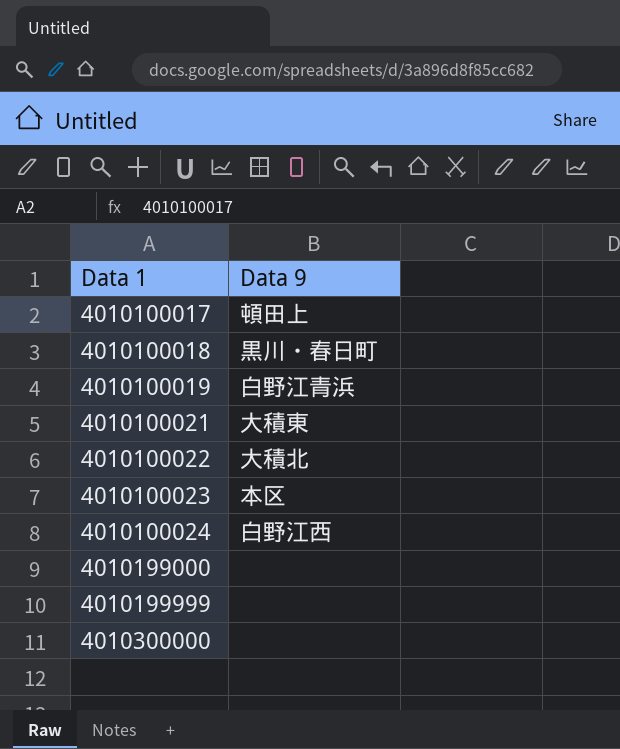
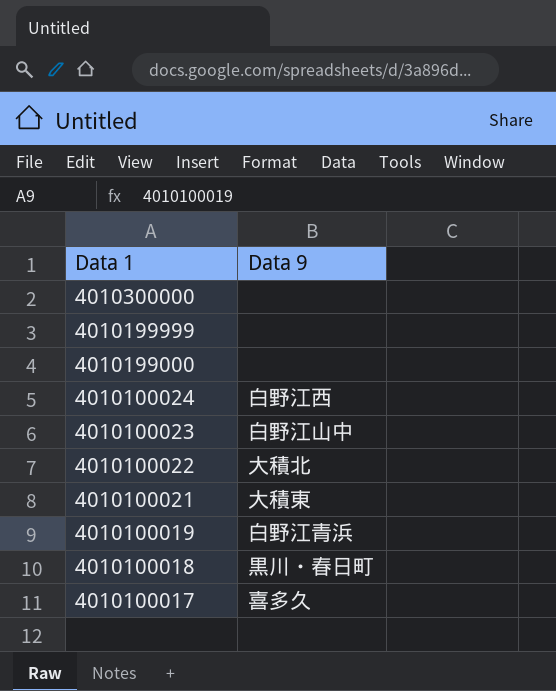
row order: Data 1 ascending -> Data 1 descending
4010100023 | Data 9: 本区 -> 白野江山中
4010100017 | Data 9: 頓田上 -> 喜多久

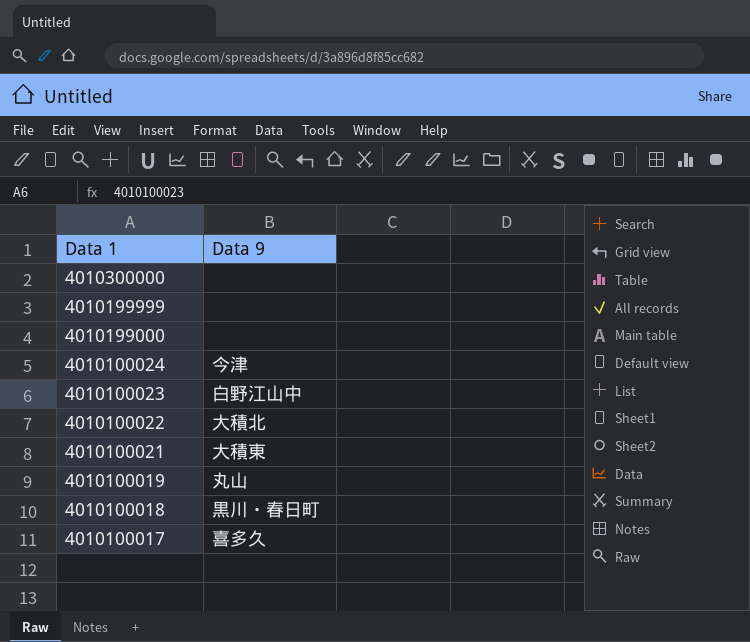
4010100024 | Data 9: 白野江西 -> 今津
4010100019 | Data 9: 白野江青浜 -> 丸山

